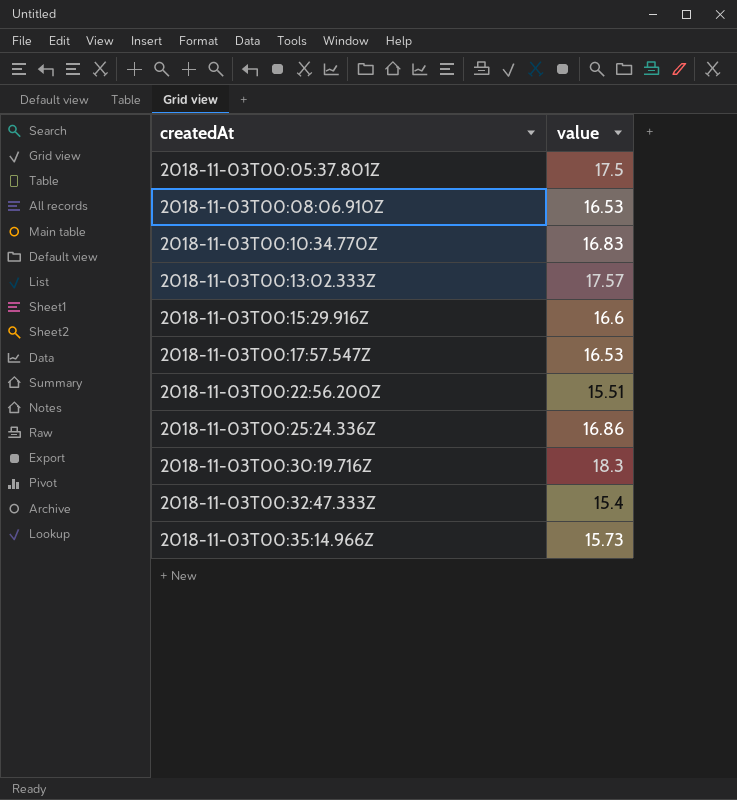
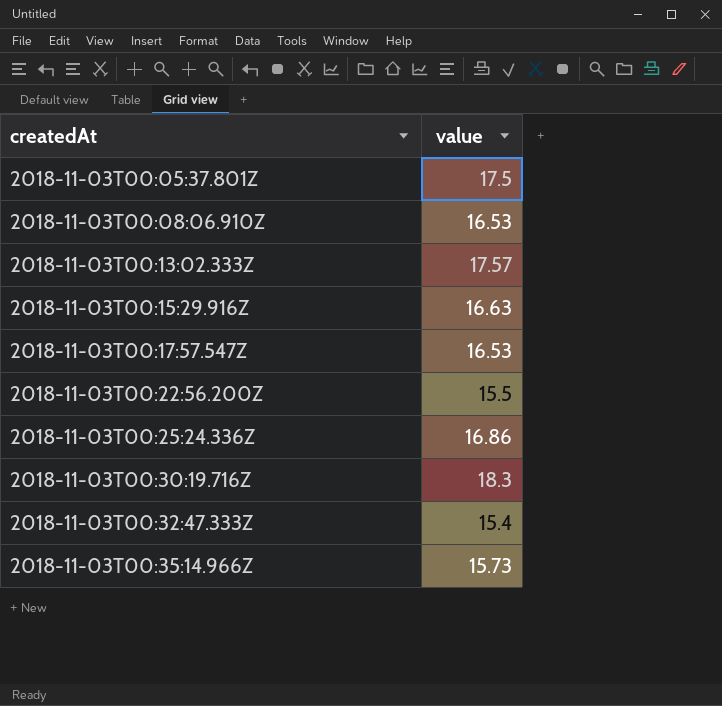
row 2018-11-03T00:10:34.770Z: 16.83 -> none
2018-11-03T00:15:29.916Z | value: 16.6 -> 16.63
2018-11-03T00:22:56.200Z | value: 15.51 -> 15.5

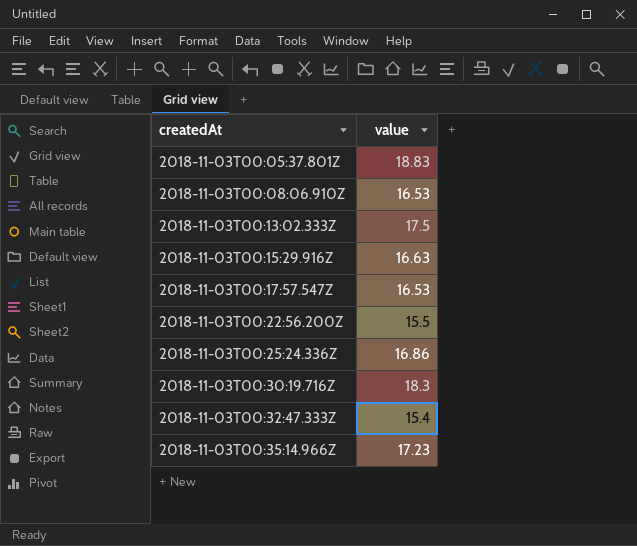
2018-11-03T00:05:37.801Z | value: 17.5 -> 18.83
2018-11-03T00:13:02.333Z | value: 17.57 -> 17.5
2018-11-03T00:35:14.966Z | value: 15.73 -> 17.23

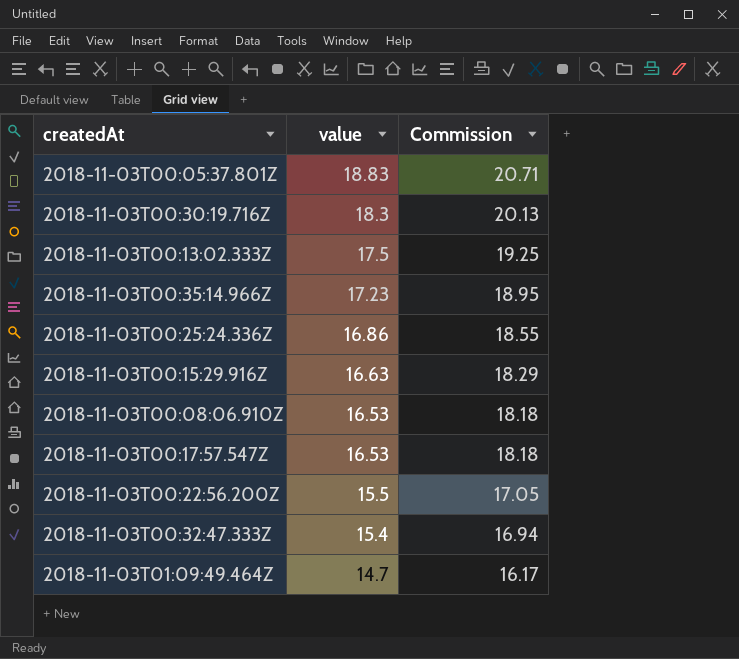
row order: createdAt ascending -> value descending
column Commission | formula: none -> [value] * 1.1
row 2018-11-03T01:09:49.464Z: none -> 14.7 | 16.17

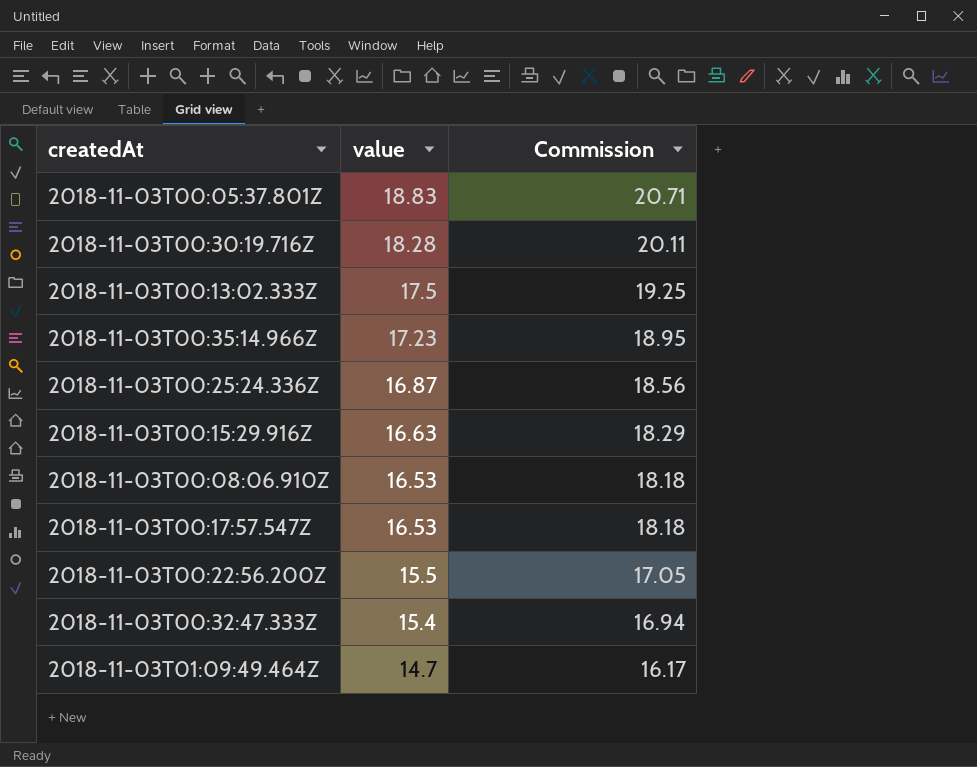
2018-11-03T00:30:19.716Z | value: 18.3 -> 18.28
2018-11-03T00:30:19.716Z | Commission: 20.13 -> 20.11
2018-11-03T00:25:24.336Z | value: 16.86 -> 16.87
2018-11-03T00:25:24.336Z | Commission: 18.55 -> 18.56

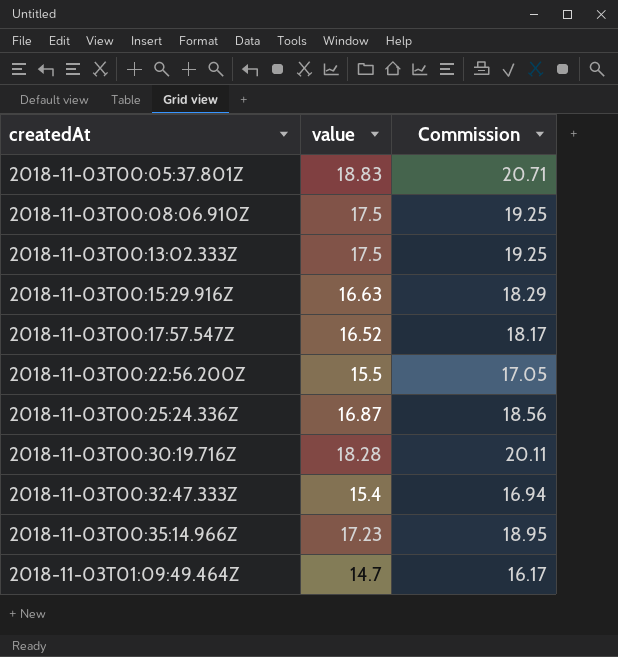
row order: value descending -> createdAt ascending
2018-11-03T00:08:06.910Z | value: 16.53 -> 17.5
2018-11-03T00:08:06.910Z | Commission: 18.18 -> 19.25
2018-11-03T00:17:57.547Z | value: 16.53 -> 16.52
2018-11-03T00:17:57.547Z | Commission: 18.18 -> 18.17

